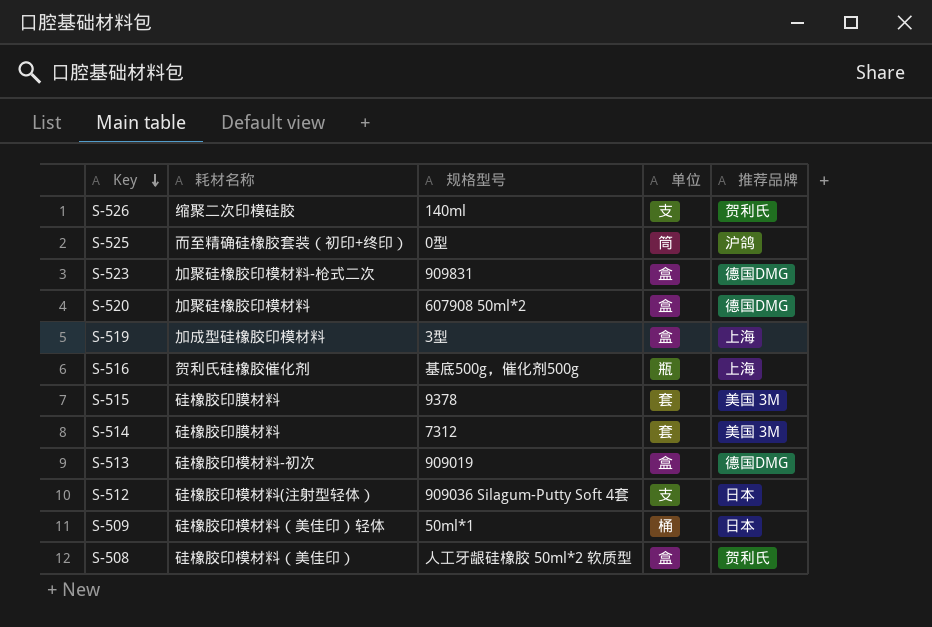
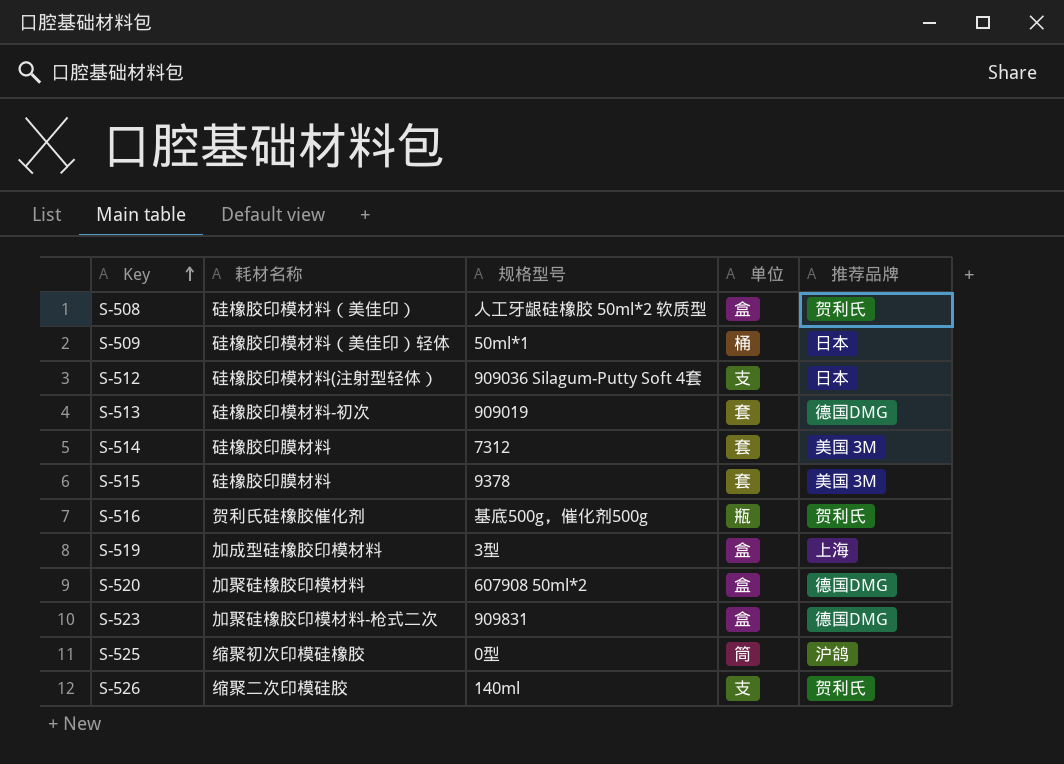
row order: Key descending -> Key ascending
S-513 | 单位: 盒 -> 套
S-516 | 推荐品牌: 上海 -> 贺利氏
S-525 | 耗材名称: 而至精确硅橡胶套装（初印+终印） -> 缩聚初次印模硅橡胶

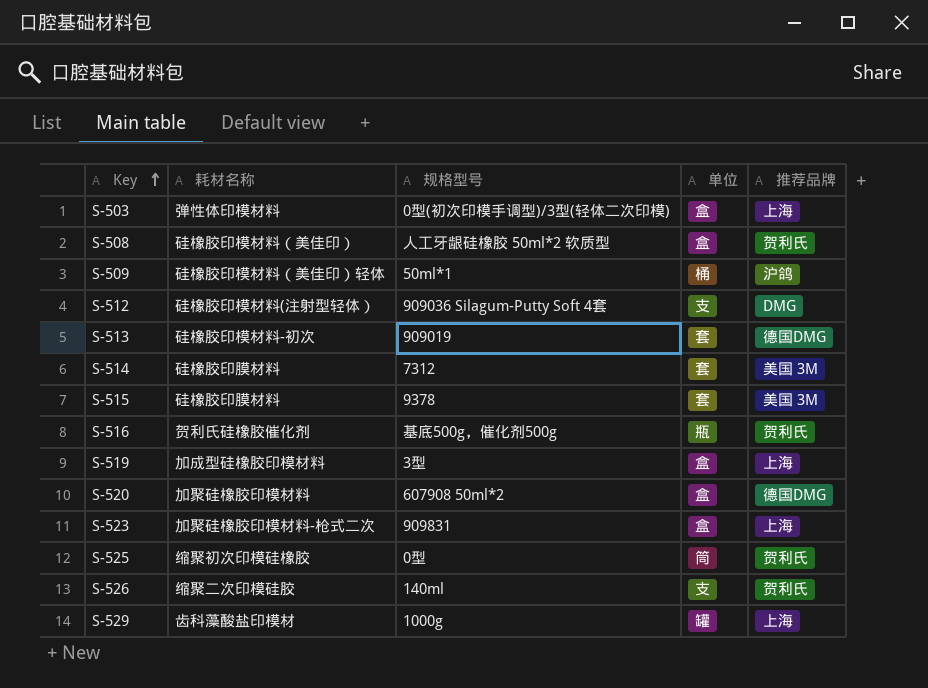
row S-503: none -> 弹性体印模材料 | 0型(初次印模手调型)/3型(轻体二次印模) | 盒 | 上海
S-509 | 推荐品牌: 日本 -> 沪鸽
S-512 | 推荐品牌: 日本 -> DMG
S-523 | 推荐品牌: 德国DMG -> 上海
S-525 | 推荐品牌: 沪鸽 -> 贺利氏
row S-529: none -> 齿科藻酸盐印模材 | 1000g | 罐 | 上海

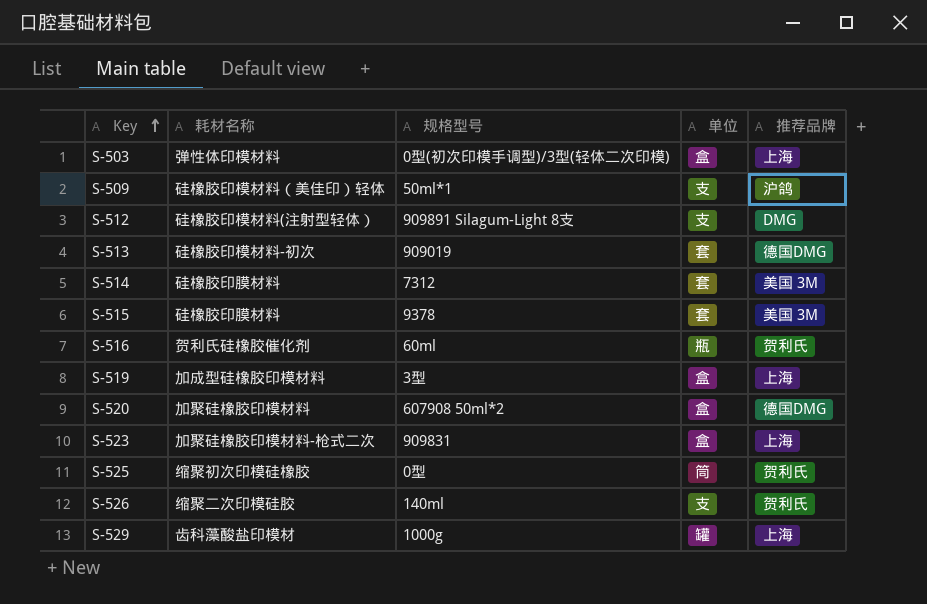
row S-508: 硅橡胶印模材料（美佳印） | 人工牙龈硅橡胶 50ml*2 软质型 | 盒 | 贺利氏 -> none
S-509 | 单位: 桶 -> 支
S-512 | 规格型号: 909036 Silagum-Putty Soft 4套 -> 909891 Silagum-Light 8支
S-516 | 规格型号: 基底500g，催化剂500g -> 60ml

